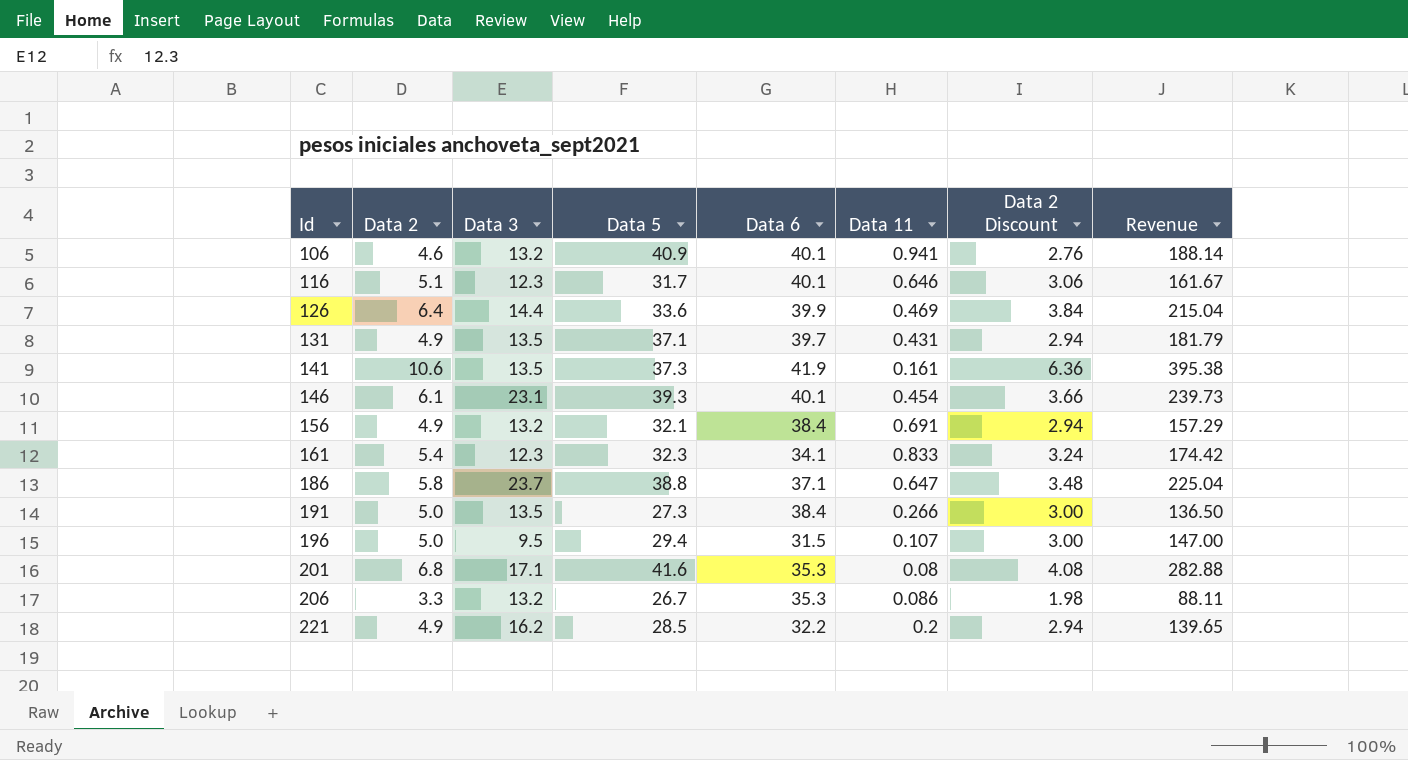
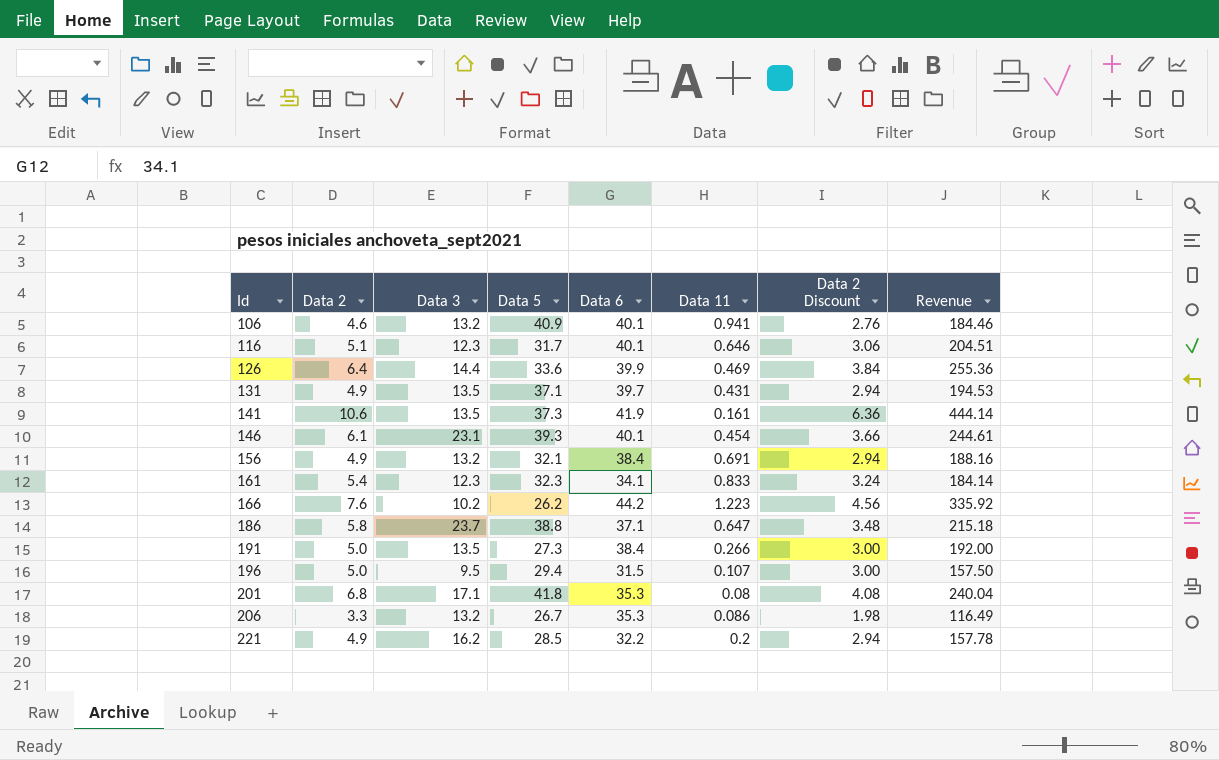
column Revenue | formula: [Data 2] * [Data 5] -> [Data 2] * [Data 6]
row 166: none -> 7.6 | 10.2 | 26.2 | 44.2 | 1.223 | 4.56 | 335.92
201 | Data 5: 41.6 -> 41.8

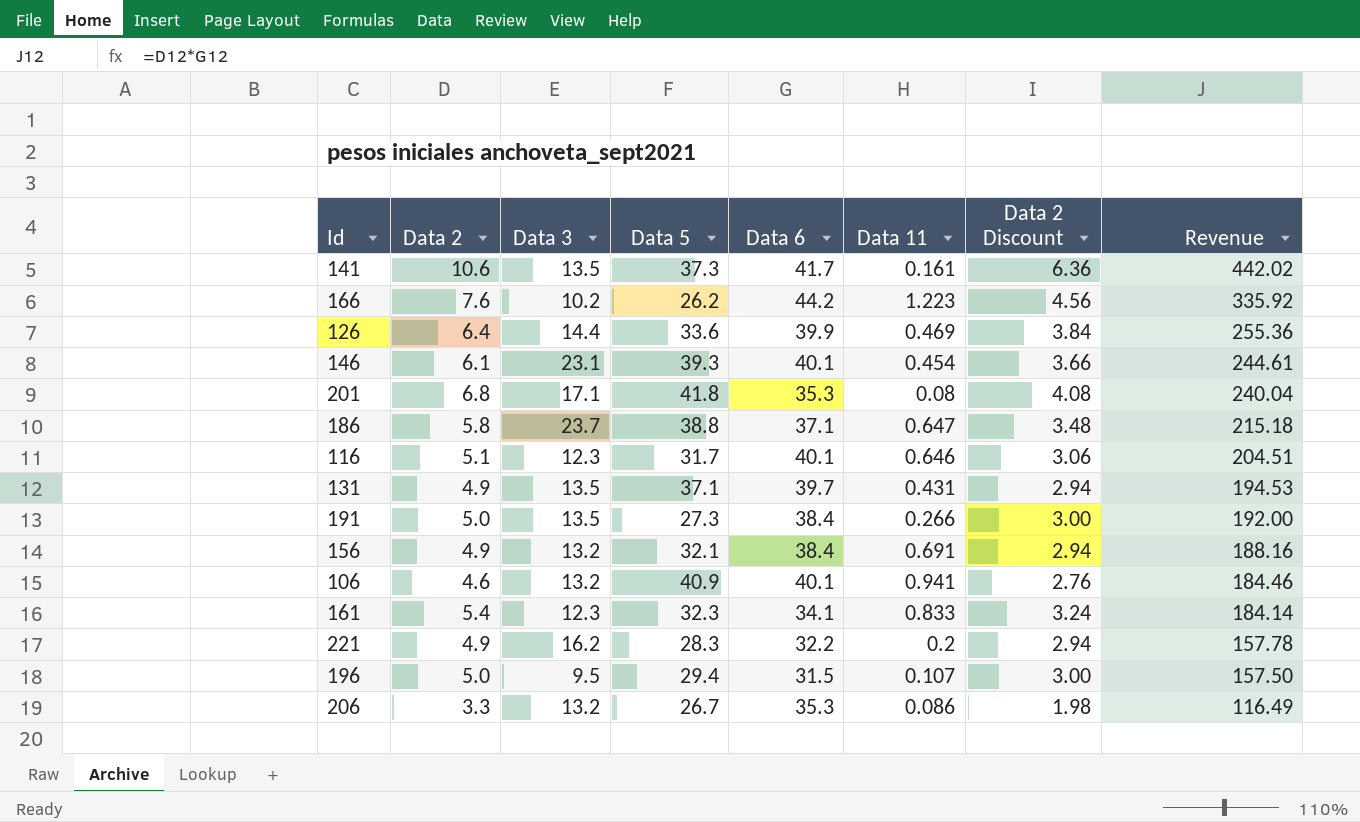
row order: Id ascending -> Revenue descending
141 | Data 6: 41.9 -> 41.7
141 | Revenue: 444.14 -> 442.02
221 | Data 5: 28.5 -> 28.3

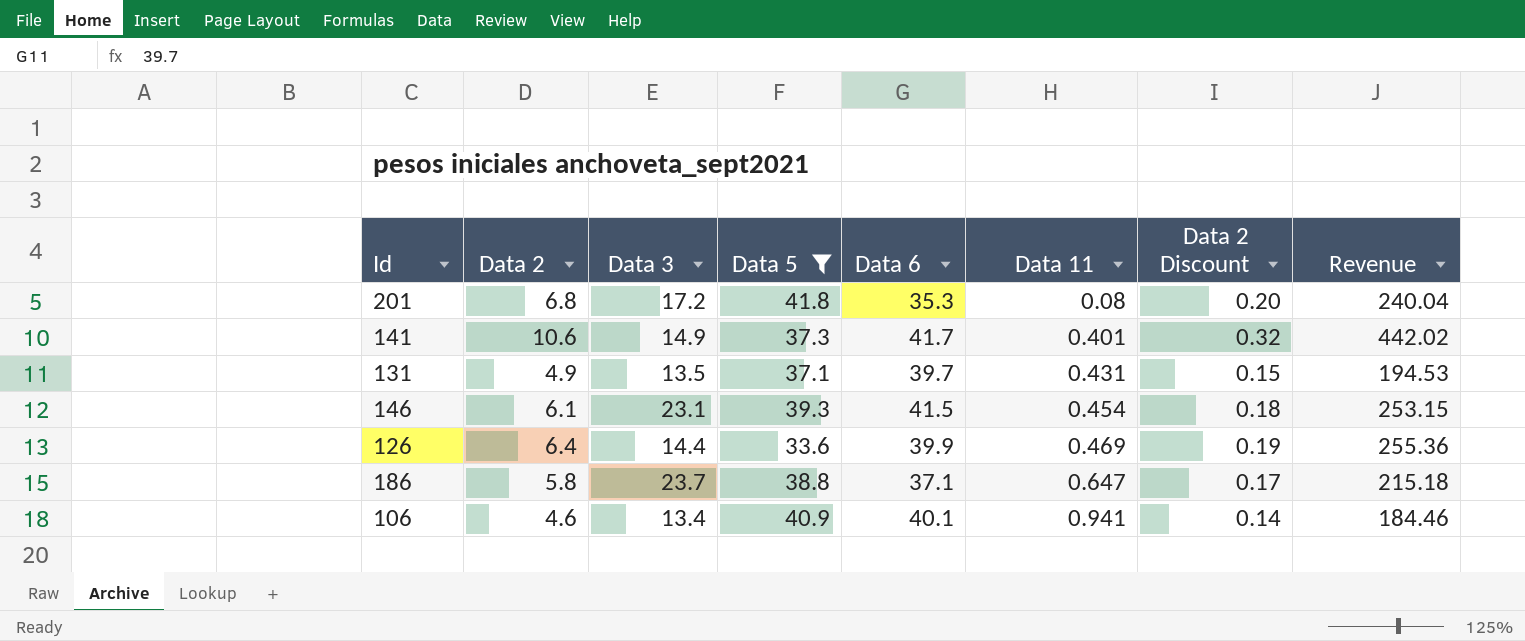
filter: none -> Data 5 >= 33.6
row order: Revenue descending -> Data 11 ascending
column Data 2 Discount | formula: [Data 2] * 0.6 -> [Data 2] * 0.03
201 | Data 3: 17.1 -> 17.2
141 | Data 3: 13.5 -> 14.9
141 | Data 11: 0.161 -> 0.401
146 | Data 6: 40.1 -> 41.5
146 | Revenue: 244.61 -> 253.15
106 | Data 3: 13.2 -> 13.4

